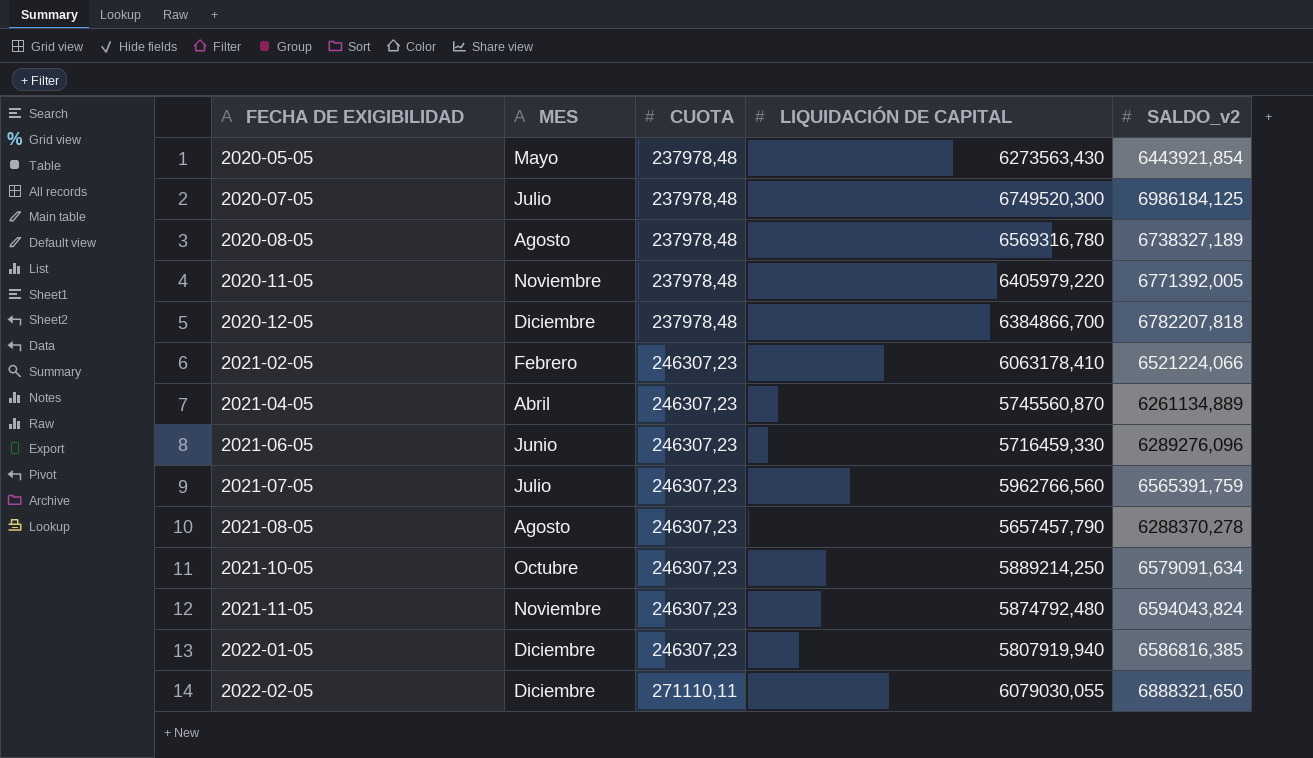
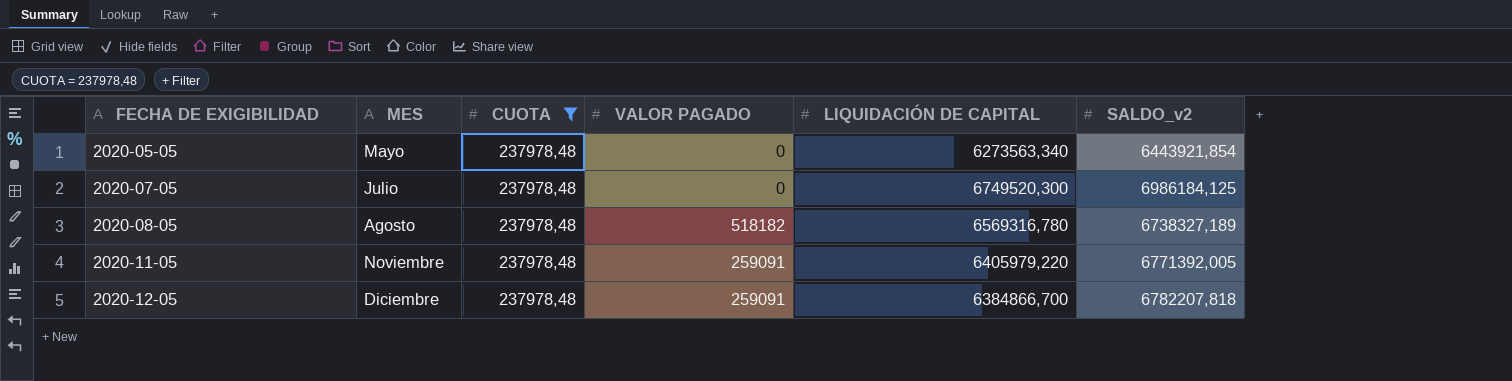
filter: none -> CUOTA = 237978,48
column VALOR PAGADO | position: none -> 4
2020-05-05 | LIQUIDACIÓN DE CAPITAL: 6273563,430 -> 6273563,340

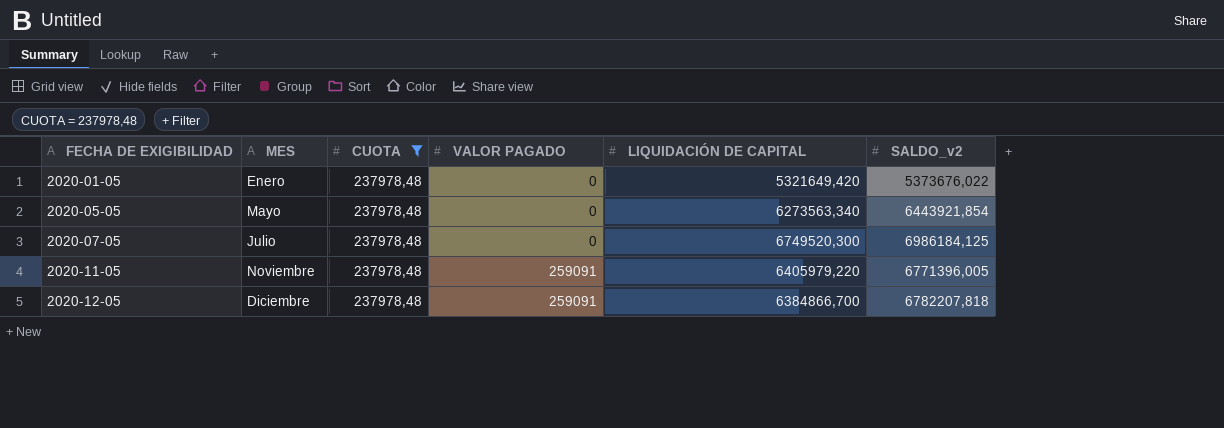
row 2020-08-05: Agosto | 237978,48 | 518182 | 6569316,780 | 6738327,189 -> none
row 2020-01-05: none -> Enero | 237978,48 | 0 | 5321649,420 | 5373676,022
2020-11-05 | SALDO_v2: 6771392,005 -> 6771396,005

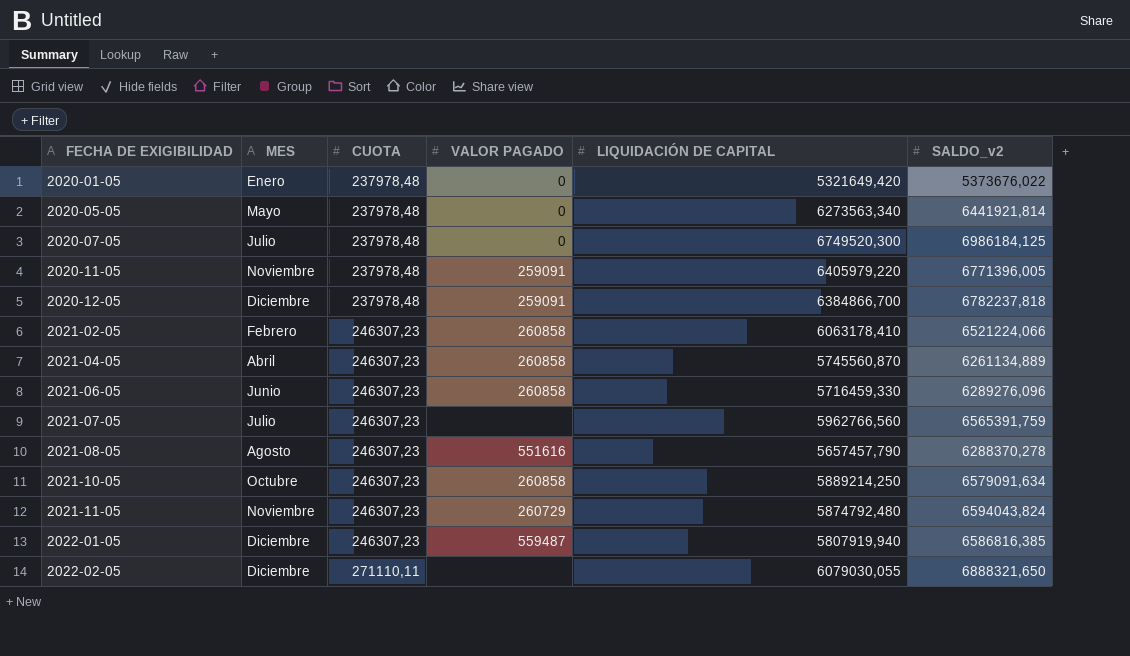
filter: CUOTA = 237978,48 -> none
2020-05-05 | SALDO_v2: 6443921,854 -> 6441921,814
2020-12-05 | SALDO_v2: 6782207,818 -> 6782237,818

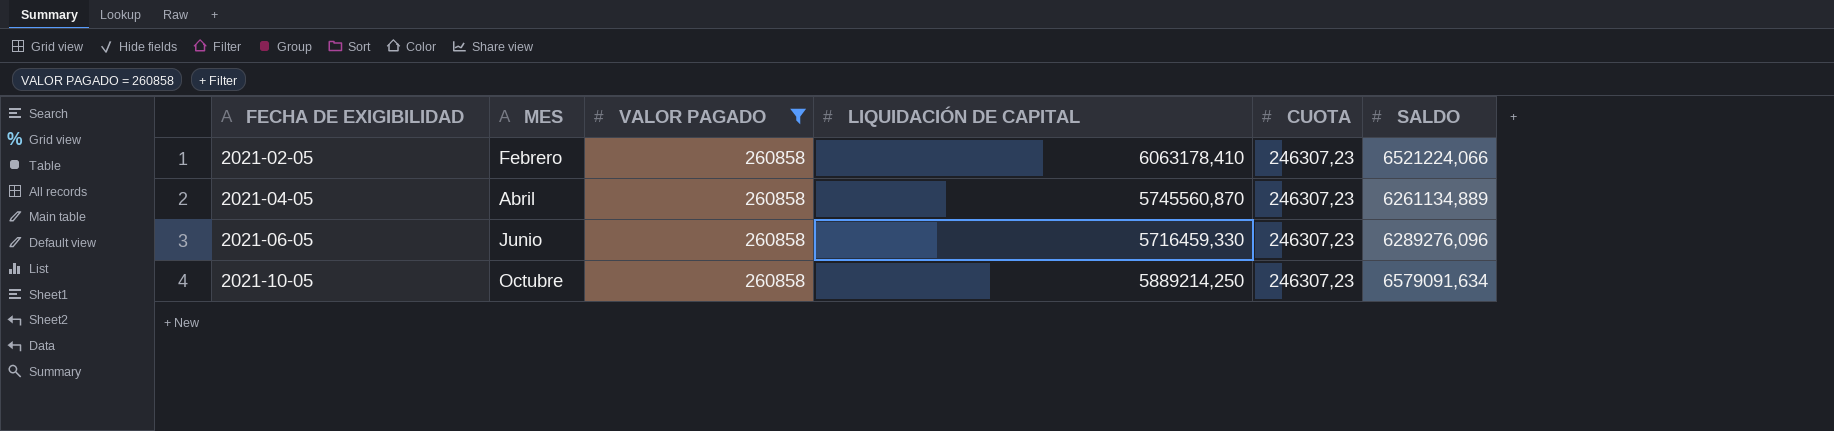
filter: none -> VALOR PAGADO = 260858
column CUOTA | position: 3 -> 5
column name: SALDO_v2 -> SALDO

